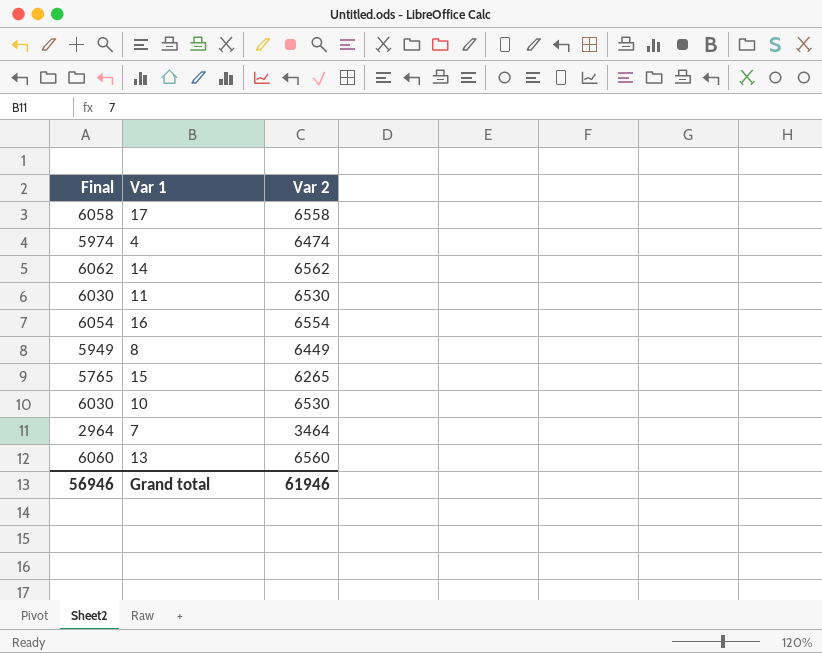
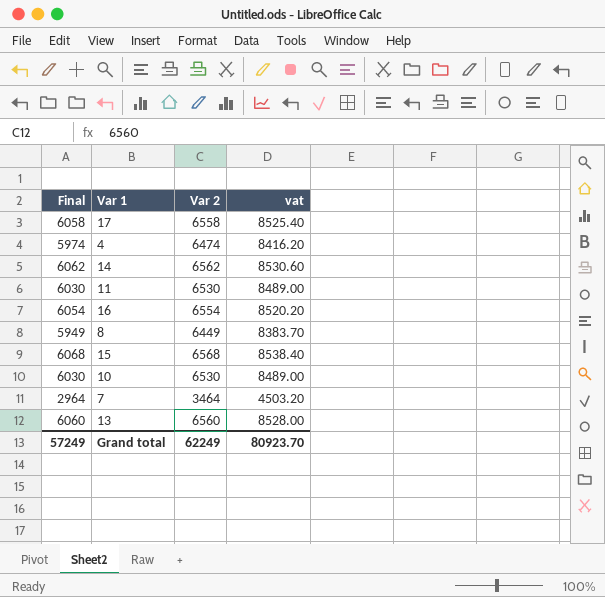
column vat | formula: none -> [Var 2] * 1.3
15 | Final: 5765 -> 6068
15 | Var 2: 6265 -> 6568
Grand total | Final: 56946 -> 57249
Grand total | Var 2: 61946 -> 62249

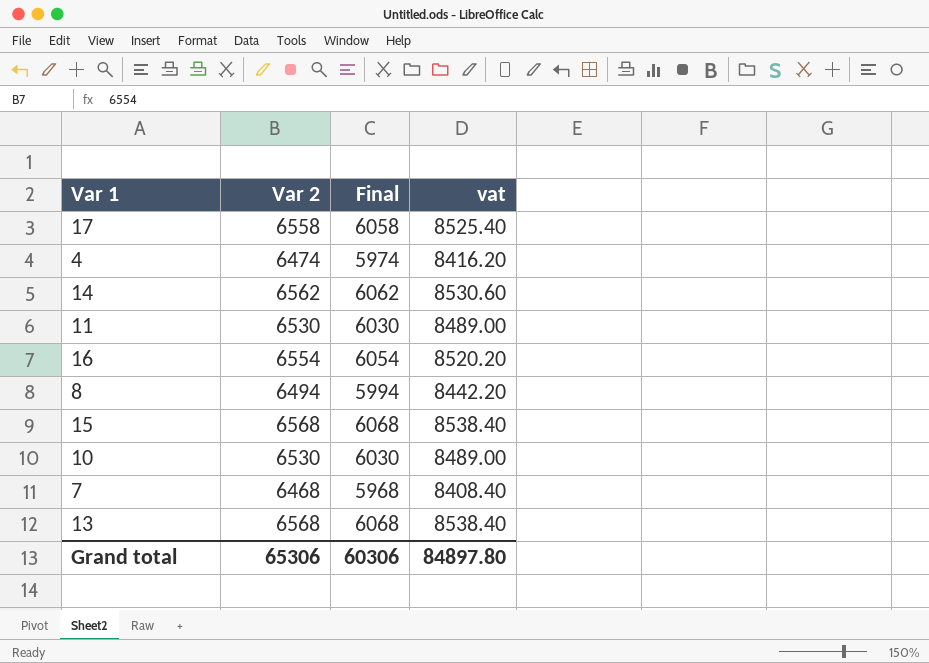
column Final | position: 1 -> 3
8 | Var 2: 6449 -> 6494
8 | Final: 5949 -> 5994
8 | vat: 8383.70 -> 8442.20
7 | Var 2: 3464 -> 6468
7 | Final: 2964 -> 5968
7 | vat: 4503.20 -> 8408.40
13 | Var 2: 6560 -> 6568
13 | Final: 6060 -> 6068
13 | vat: 8528.00 -> 8538.40
Grand total | Var 2: 62249 -> 65306
Grand total | Final: 57249 -> 60306
Grand total | vat: 80923.70 -> 84897.80

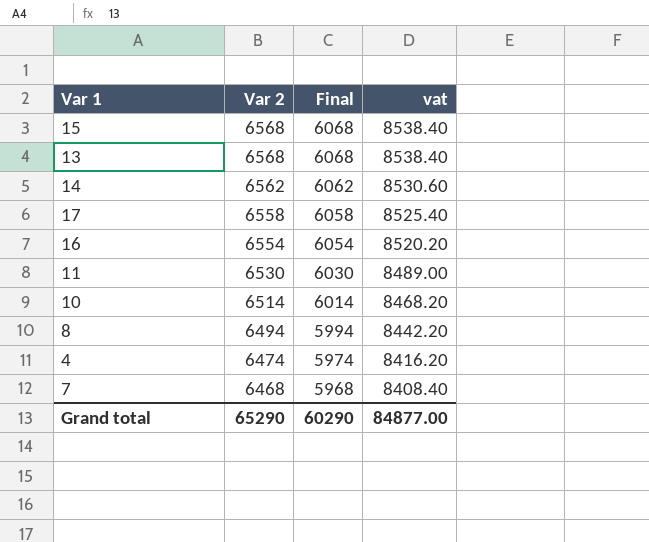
row order: none -> Var 2 descending
10 | Var 2: 6530 -> 6514
10 | Final: 6030 -> 6014
10 | vat: 8489.00 -> 8468.20
Grand total | Var 2: 65306 -> 65290
Grand total | Final: 60306 -> 60290
Grand total | vat: 84897.80 -> 84877.00

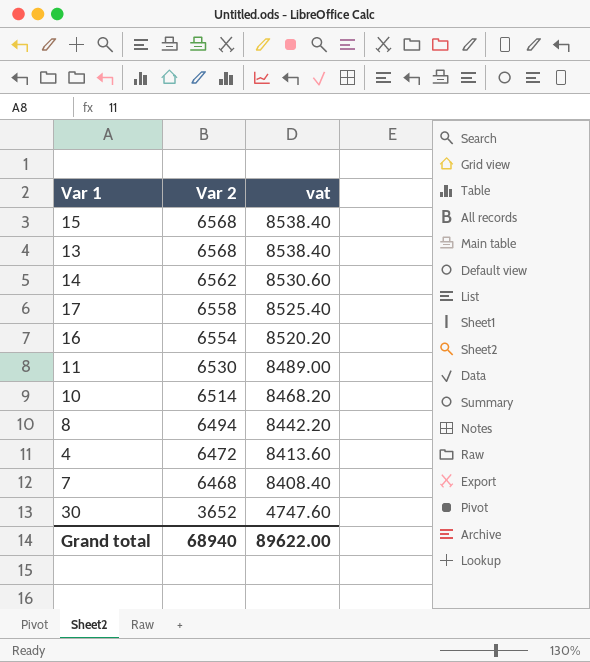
column Final | formula: [Var 2] - 500 -> none
4 | Var 2: 6474 -> 6472
4 | vat: 8416.20 -> 8413.60
row 30: none -> 3652 | 4747.60
Grand total | Var 2: 65290 -> 68940
Grand total | vat: 84877.00 -> 89622.00

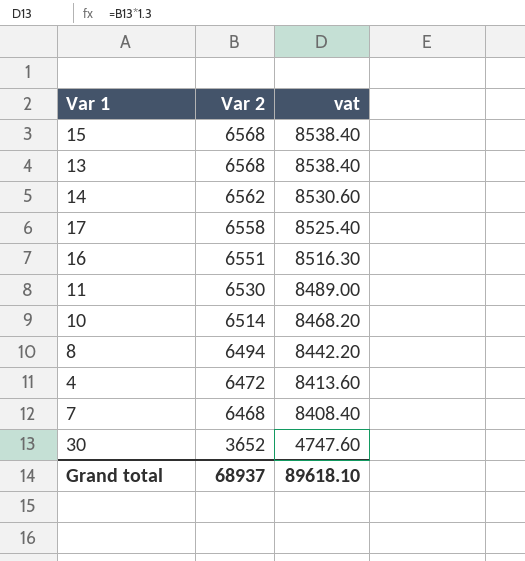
16 | Var 2: 6554 -> 6551
16 | vat: 8520.20 -> 8516.30
Grand total | Var 2: 68940 -> 68937
Grand total | vat: 89622.00 -> 89618.10

